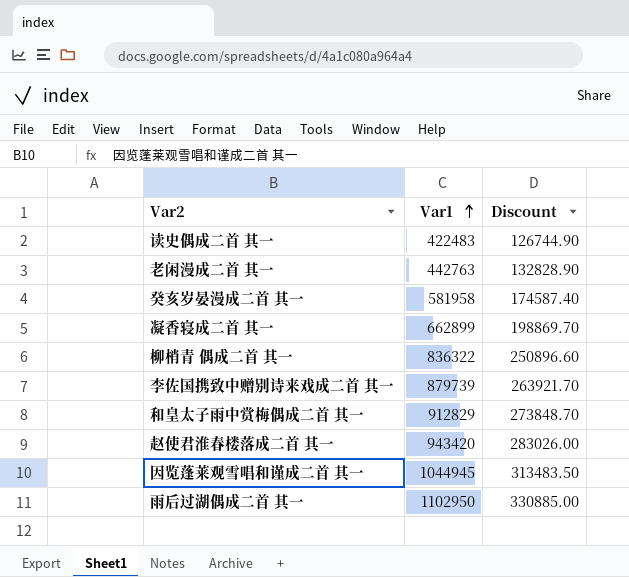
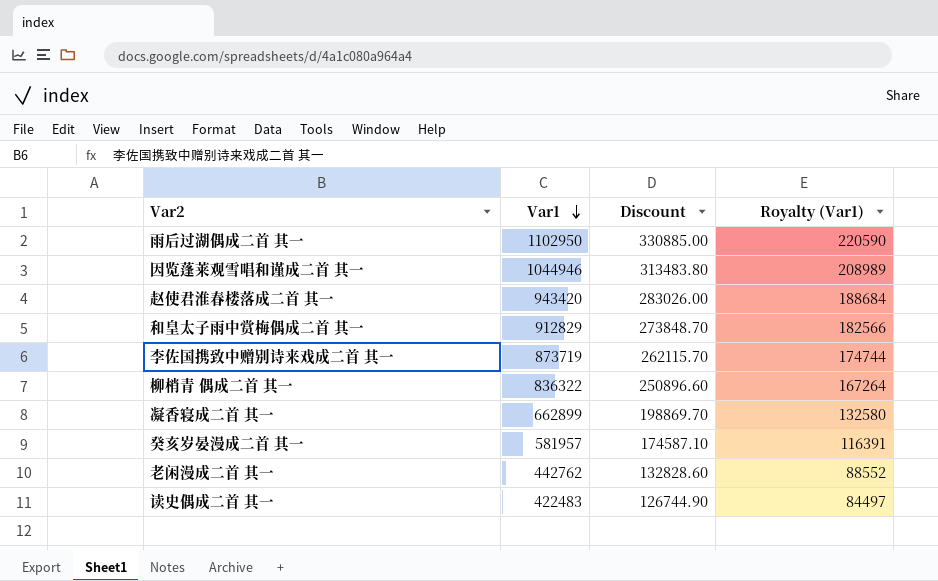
row order: Var1 ascending -> Var1 descending
column Royalty (Var1) | formula: none -> [Var1] * 0.2
因览蓬莱观雪唱和谨成二首 其一 | Var1: 1044945 -> 1044946
因览蓬莱观雪唱和谨成二首 其一 | Discount: 313483.50 -> 313483.80
李佐国携致中赠别诗来戏成二首 其一 | Var1: 879739 -> 873719
李佐国携致中赠别诗来戏成二首 其一 | Discount: 263921.70 -> 262115.70
癸亥岁晏漫成二首 其一 | Var1: 581958 -> 581957
癸亥岁晏漫成二首 其一 | Discount: 174587.40 -> 174587.10
老闲漫成二首 其一 | Var1: 442763 -> 442762
老闲漫成二首 其一 | Discount: 132828.90 -> 132828.60

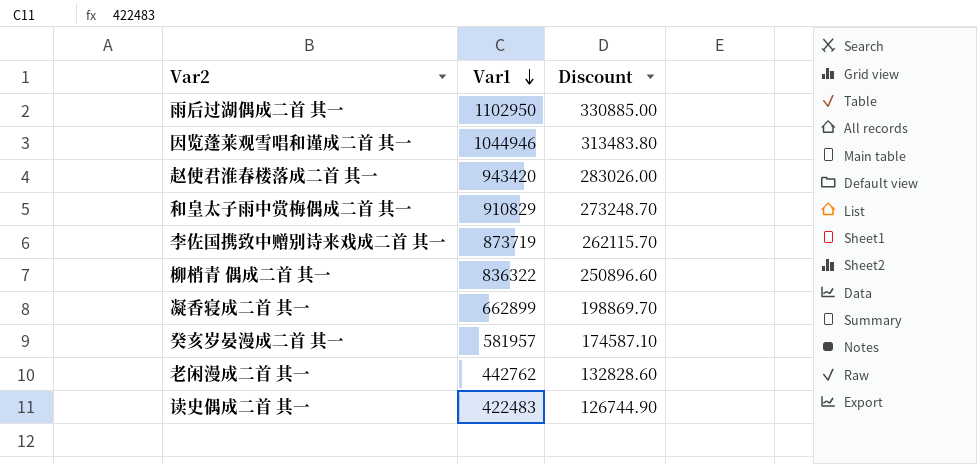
column Royalty (Var1) | formula: [Var1] * 0.2 -> none
和皇太子雨中赏梅偶成二首 其一 | Var1: 912829 -> 910829
和皇太子雨中赏梅偶成二首 其一 | Discount: 273848.70 -> 273248.70

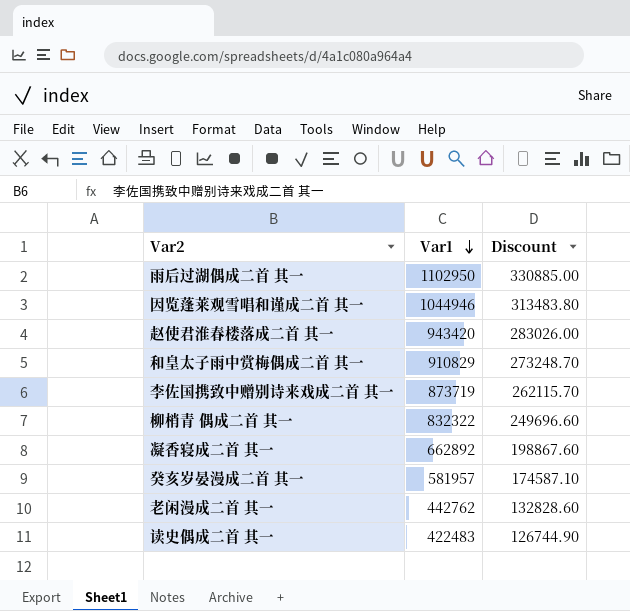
柳梢青 偶成二首 其一 | Var1: 836322 -> 832322
柳梢青 偶成二首 其一 | Discount: 250896.60 -> 249696.60
凝香寝成二首 其一 | Var1: 662899 -> 662892
凝香寝成二首 其一 | Discount: 198869.70 -> 198867.60

